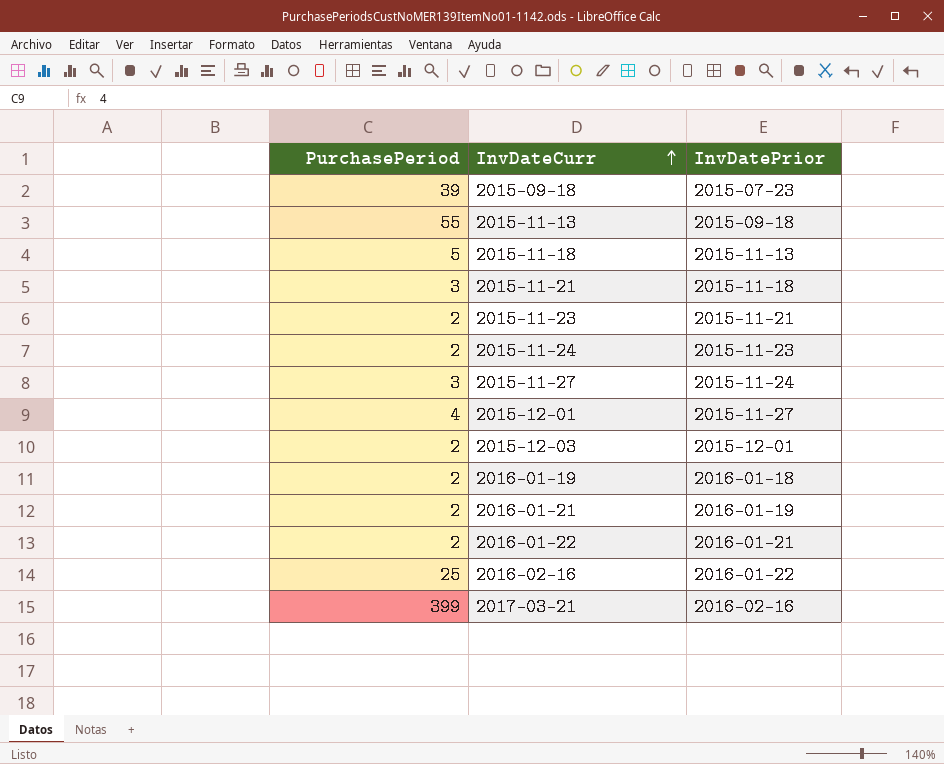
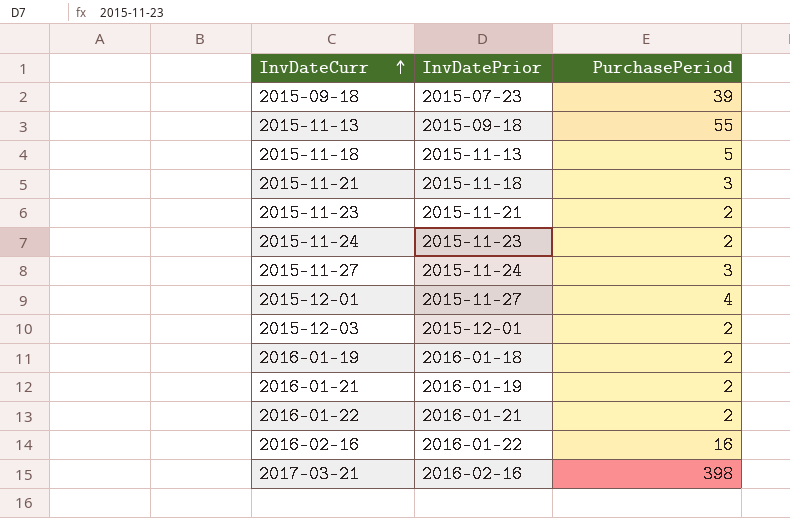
column PurchasePeriod | position: 1 -> 3
2016-02-16 | PurchasePeriod: 25 -> 16
2017-03-21 | PurchasePeriod: 399 -> 398

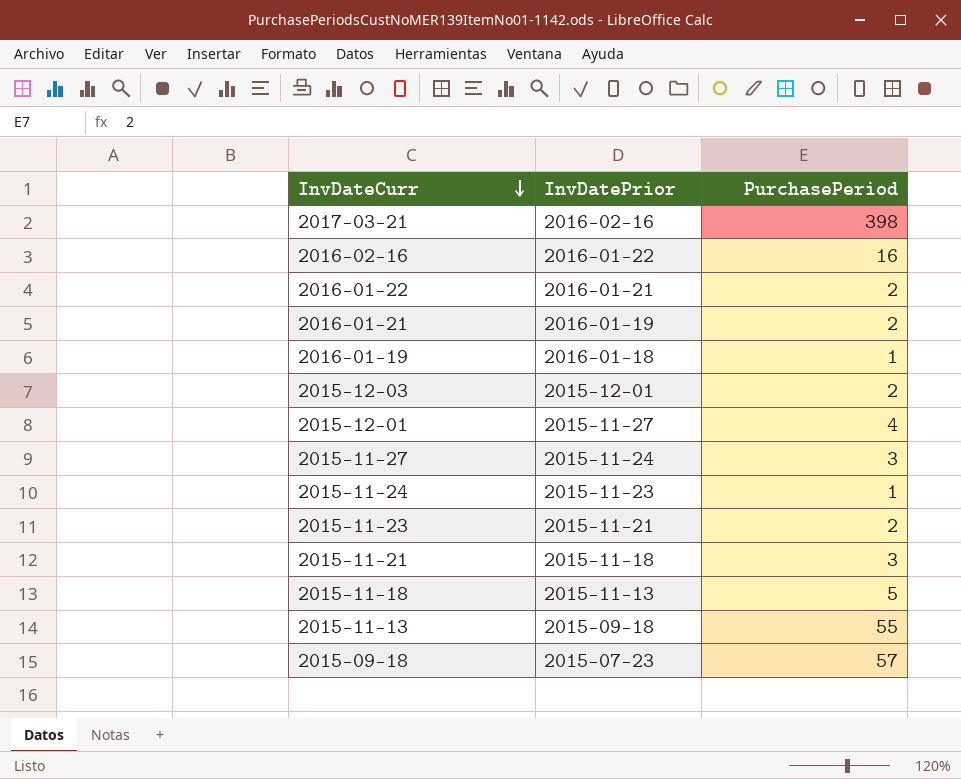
row order: InvDateCurr ascending -> InvDateCurr descending
2016-01-19 | PurchasePeriod: 2 -> 1
2015-11-24 | PurchasePeriod: 2 -> 1
2015-09-18 | PurchasePeriod: 39 -> 57

